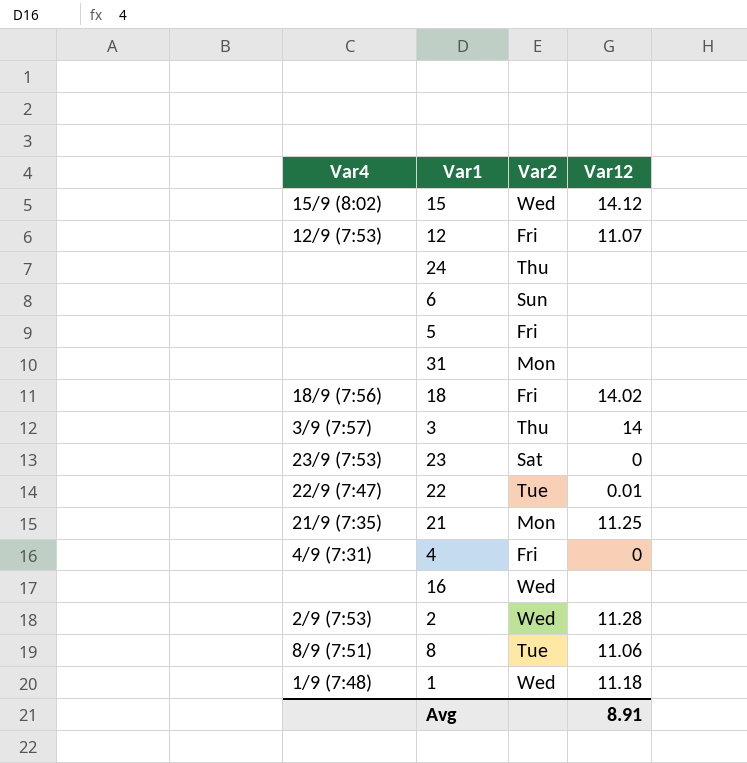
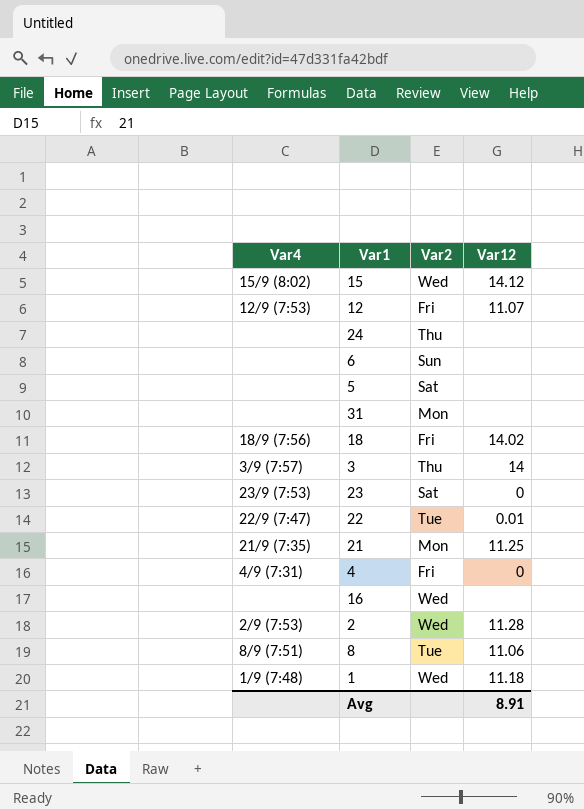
5 | Var2: Fri -> Sat

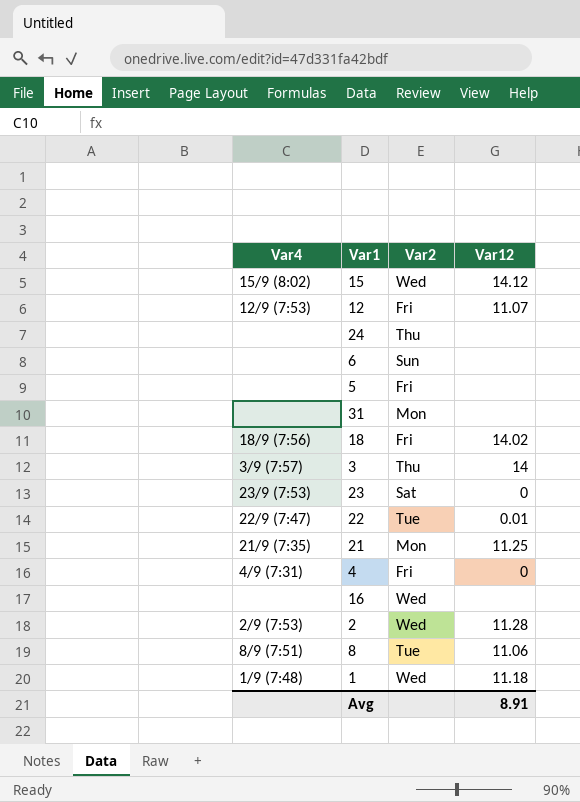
5 | Var2: Sat -> Fri

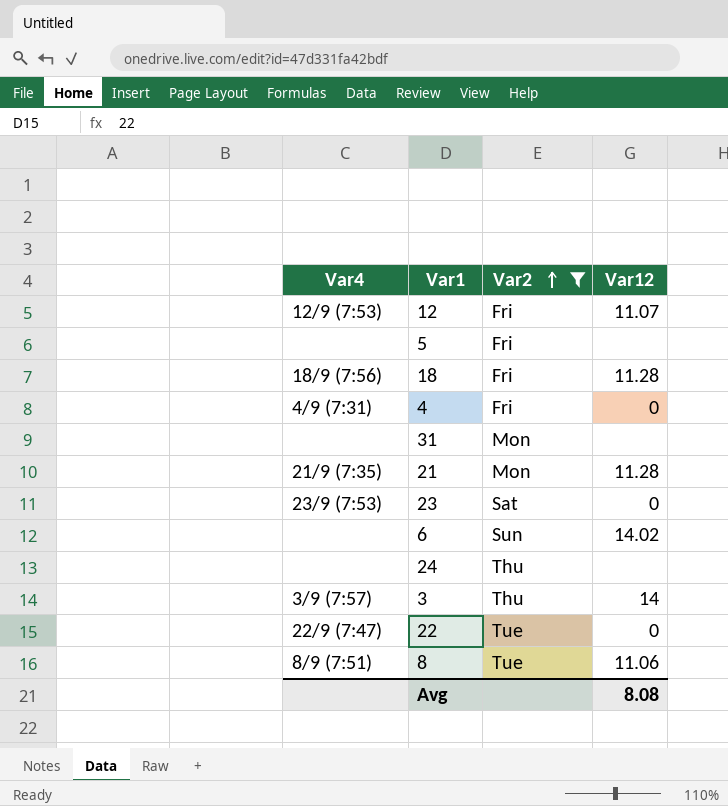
filter: none -> Var2 != Wed
row order: none -> Var2 ascending
18 | Var12: 14.02 -> 11.28
21 | Var12: 11.25 -> 11.28
6 | Var12: none -> 14.02
22 | Var12: 0.01 -> 0
Avg | Var12: 8.91 -> 8.08

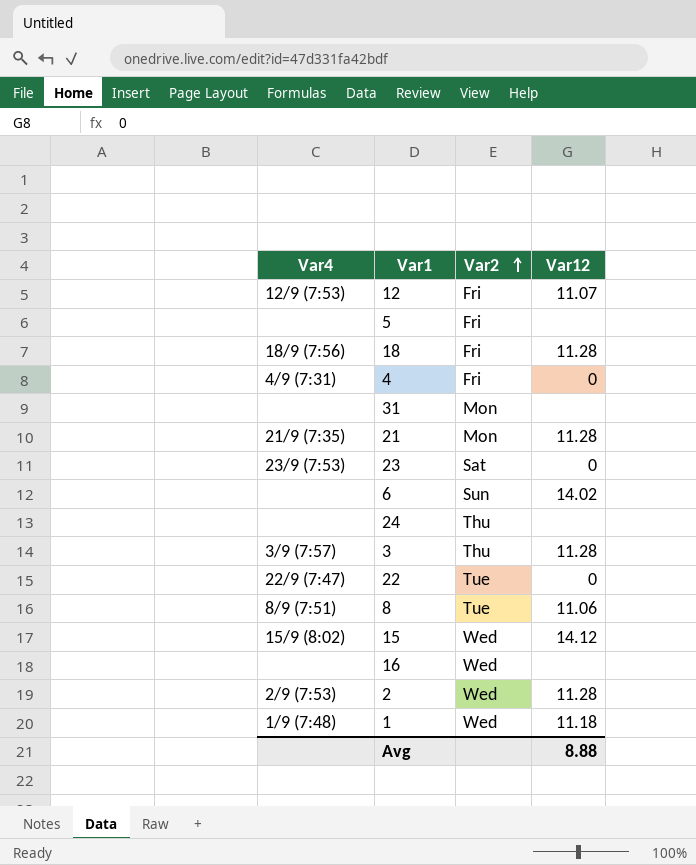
filter: Var2 != Wed -> none
3 | Var12: 14 -> 11.28
Avg | Var12: 8.08 -> 8.88

